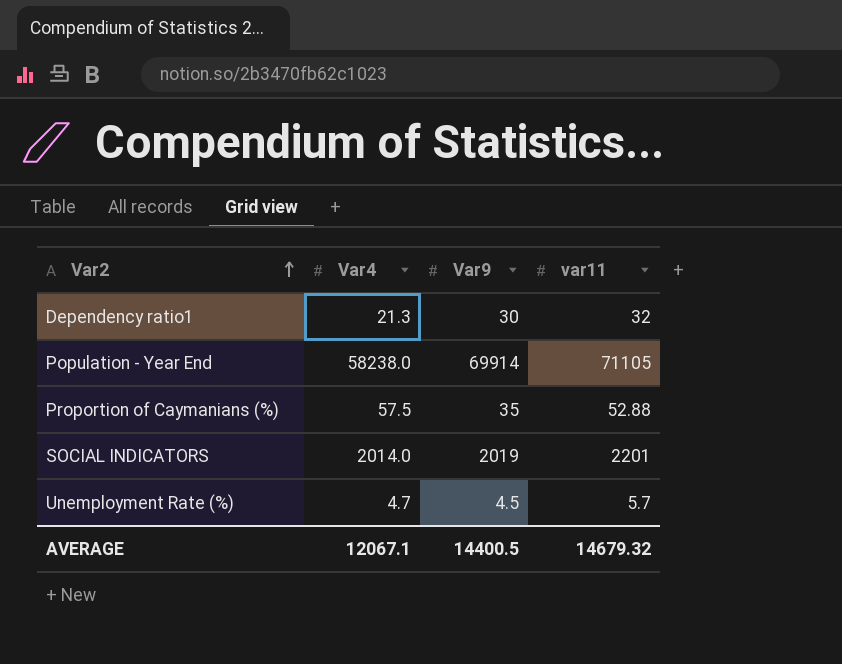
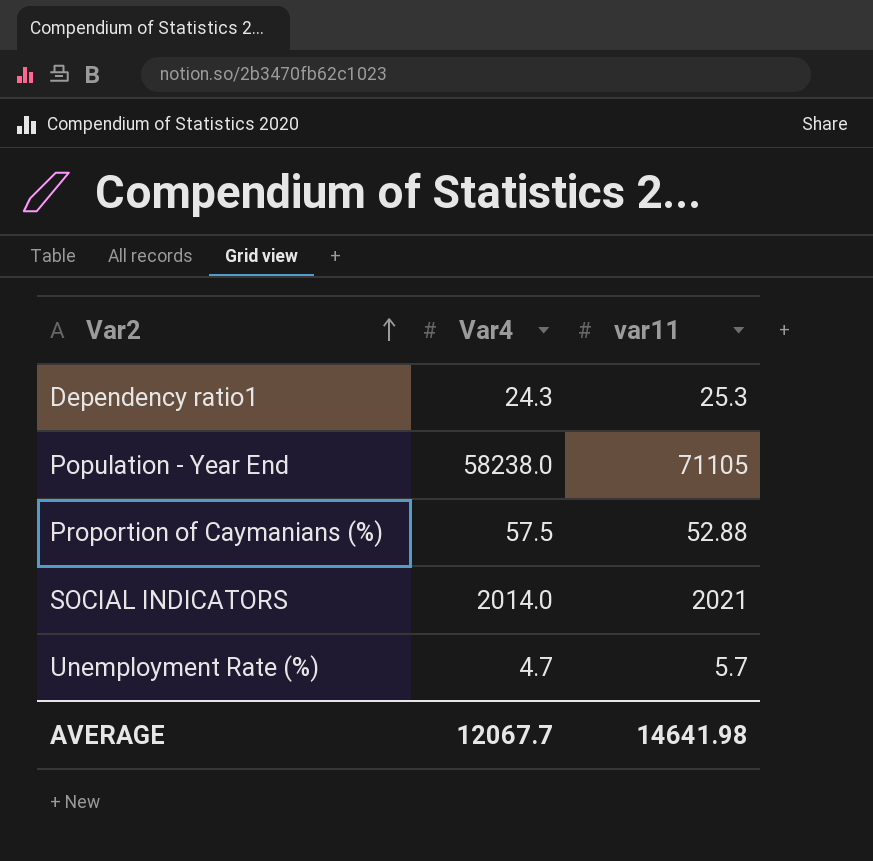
column Var9 | position: 3 -> none
Dependency ratio1 | Var4: 21.3 -> 24.3
Dependency ratio1 | var11: 32 -> 25.3
SOCIAL INDICATORS | var11: 2201 -> 2021
AVERAGE | Var4: 12067.1 -> 12067.7
AVERAGE | var11: 14679.32 -> 14641.98

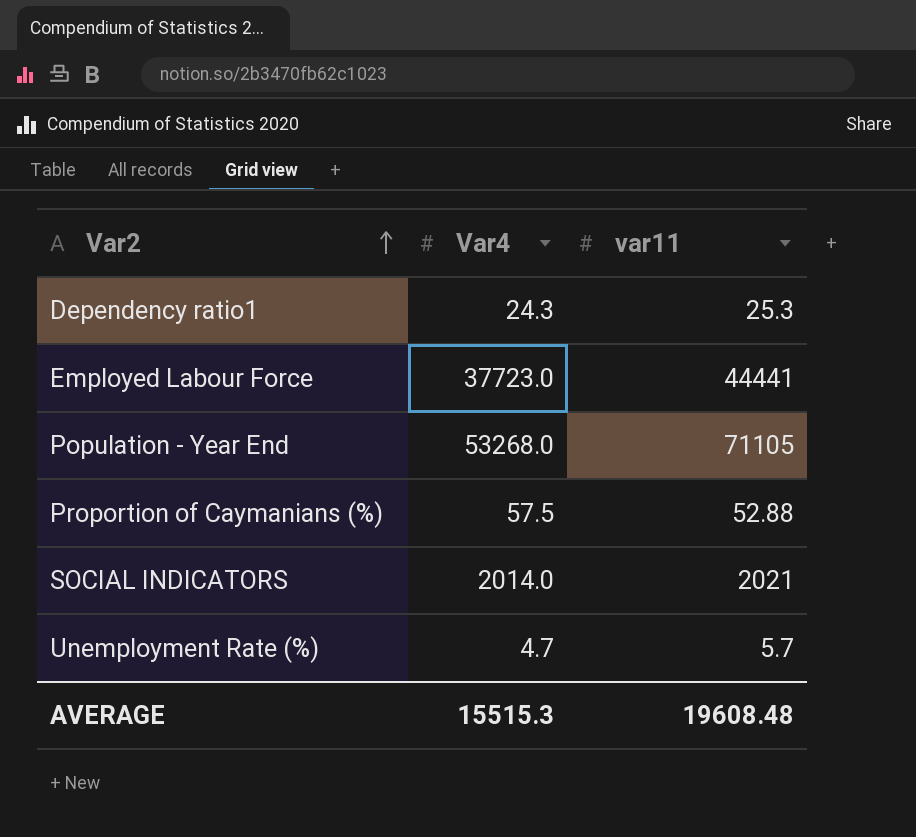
row Employed Labour Force: none -> 37723.0 | 44441
Population - Year End | Var4: 58238.0 -> 53268.0
AVERAGE | Var4: 12067.7 -> 15515.3
AVERAGE | var11: 14641.98 -> 19608.48

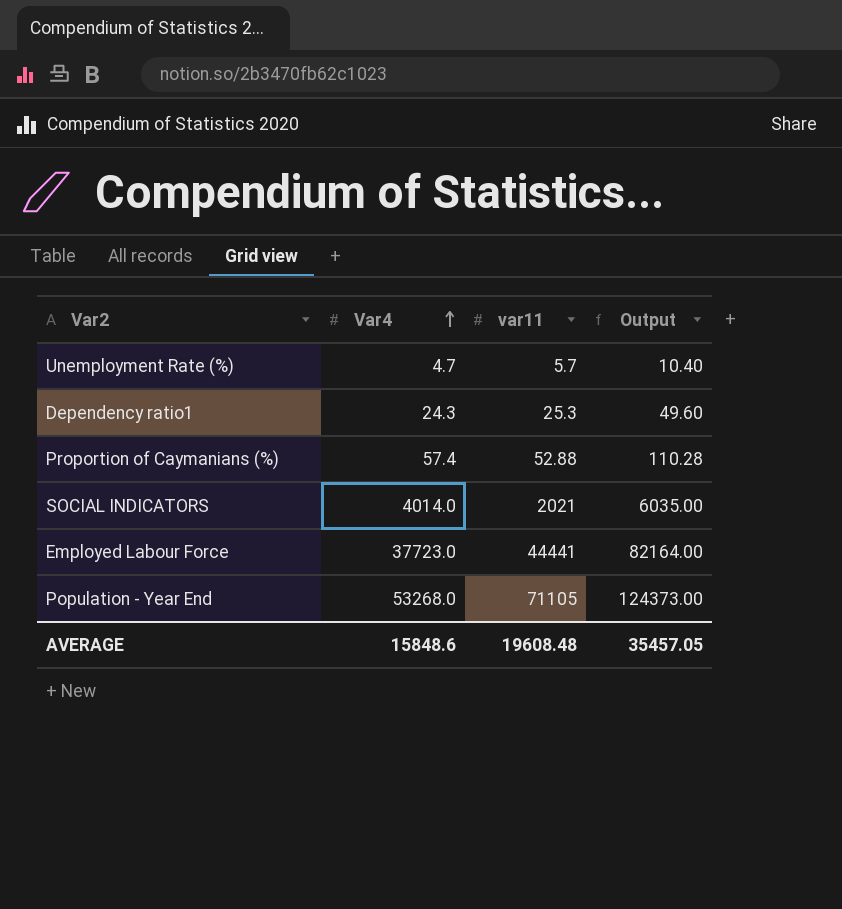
row order: Var2 ascending -> Var4 ascending
column Output | formula: none -> [Var4] + [var11]
Proportion of Caymanians (%) | Var4: 57.5 -> 57.4
SOCIAL INDICATORS | Var4: 2014.0 -> 4014.0
AVERAGE | Var4: 15515.3 -> 15848.6

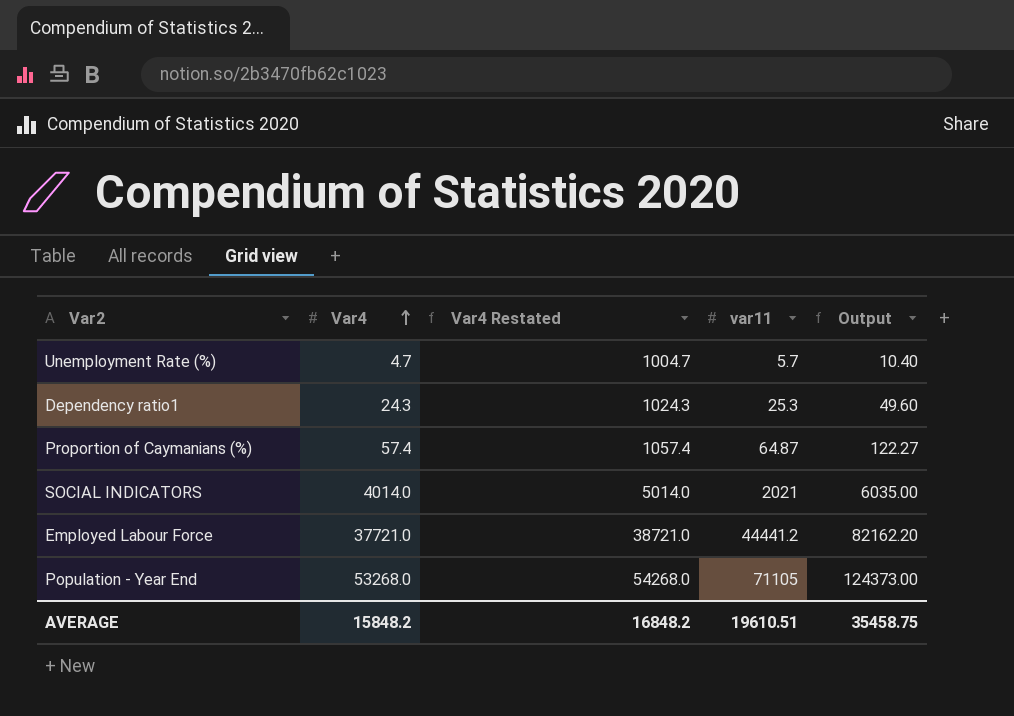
column Var4 Restated | formula: none -> [Var4] + 1000
Proportion of Caymanians (%) | var11: 52.88 -> 64.87
Proportion of Caymanians (%) | Output: 110.28 -> 122.27
Employed Labour Force | Var4: 37723.0 -> 37721.0
Employed Labour Force | var11: 44441 -> 44441.2
Employed Labour Force | Output: 82164.00 -> 82162.20
AVERAGE | Var4: 15848.6 -> 15848.2
AVERAGE | var11: 19608.48 -> 19610.51
AVERAGE | Output: 35457.05 -> 35458.75

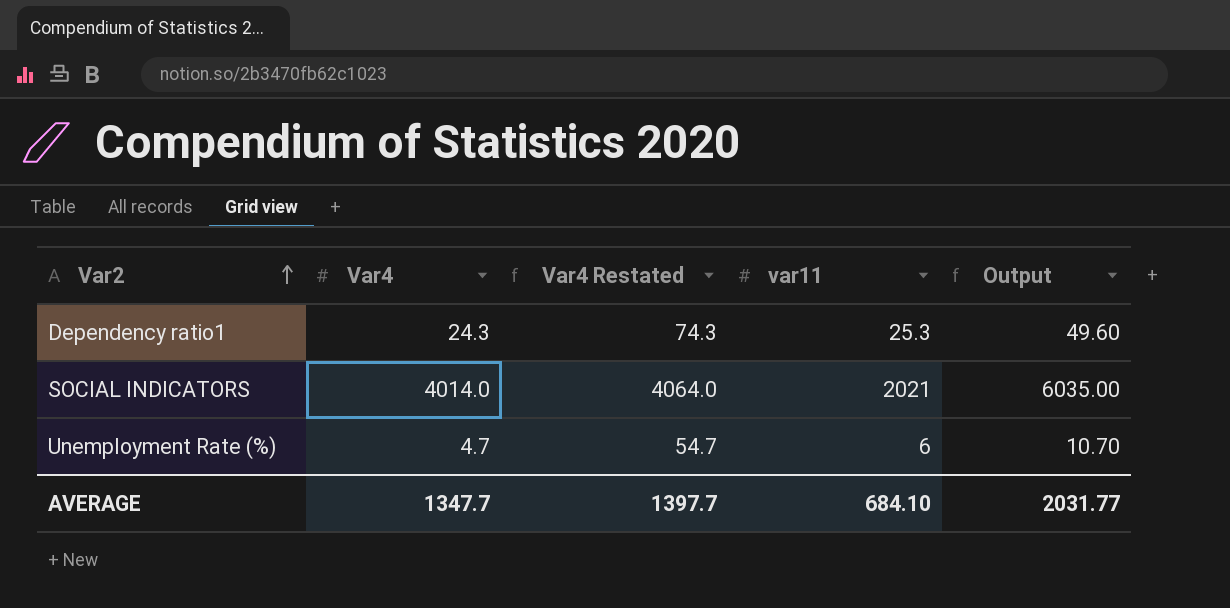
row order: Var4 ascending -> Var2 ascending
column Var4 Restated | formula: [Var4] + 1000 -> [Var4] + 50
row Proportion of Caymanians (%): 57.4 | 1057.4 | 64.87 | 122.27 -> none
row Employed Labour Force: 37721.0 | 38721.0 | 44441.2 | 82162.20 -> none
row Population - Year End: 53268.0 | 54268.0 | 71105 | 124373.00 -> none
Unemployment Rate (%) | var11: 5.7 -> 6
Unemployment Rate (%) | Output: 10.40 -> 10.70
AVERAGE | Var4: 15848.2 -> 1347.7
AVERAGE | Var4 Restated: 16848.2 -> 1397.7
AVERAGE | var11: 19610.51 -> 684.10
AVERAGE | Output: 35458.75 -> 2031.77

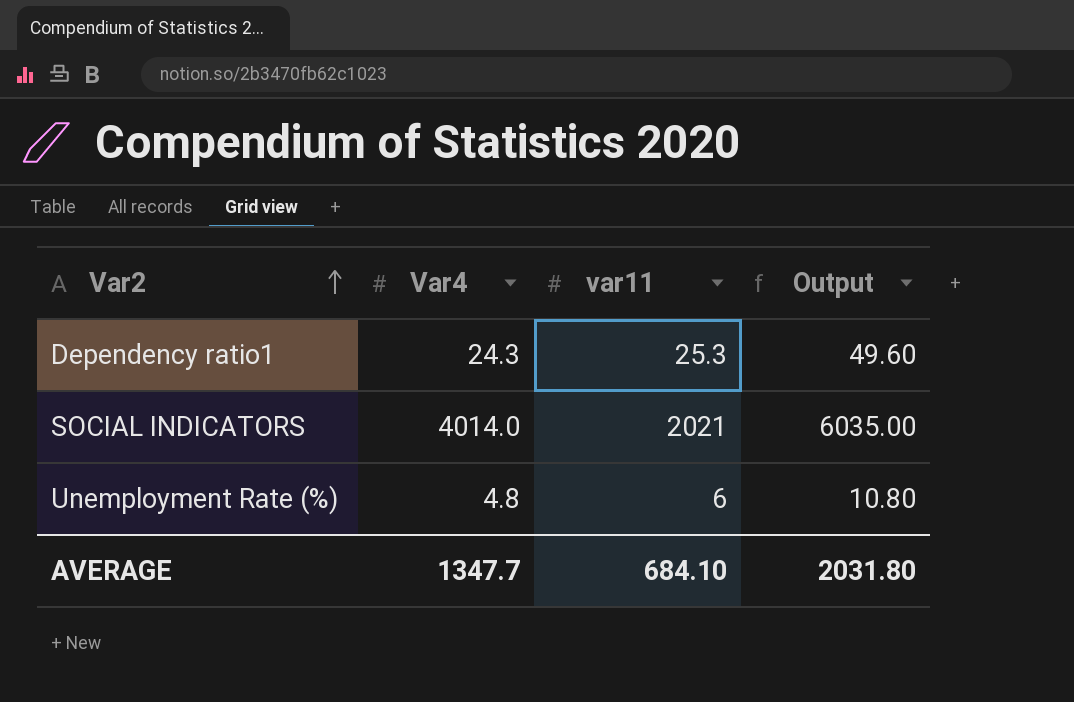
column Var4 Restated | formula: [Var4] + 50 -> none
Unemployment Rate (%) | Var4: 4.7 -> 4.8
Unemployment Rate (%) | Output: 10.70 -> 10.80
AVERAGE | Output: 2031.77 -> 2031.80

